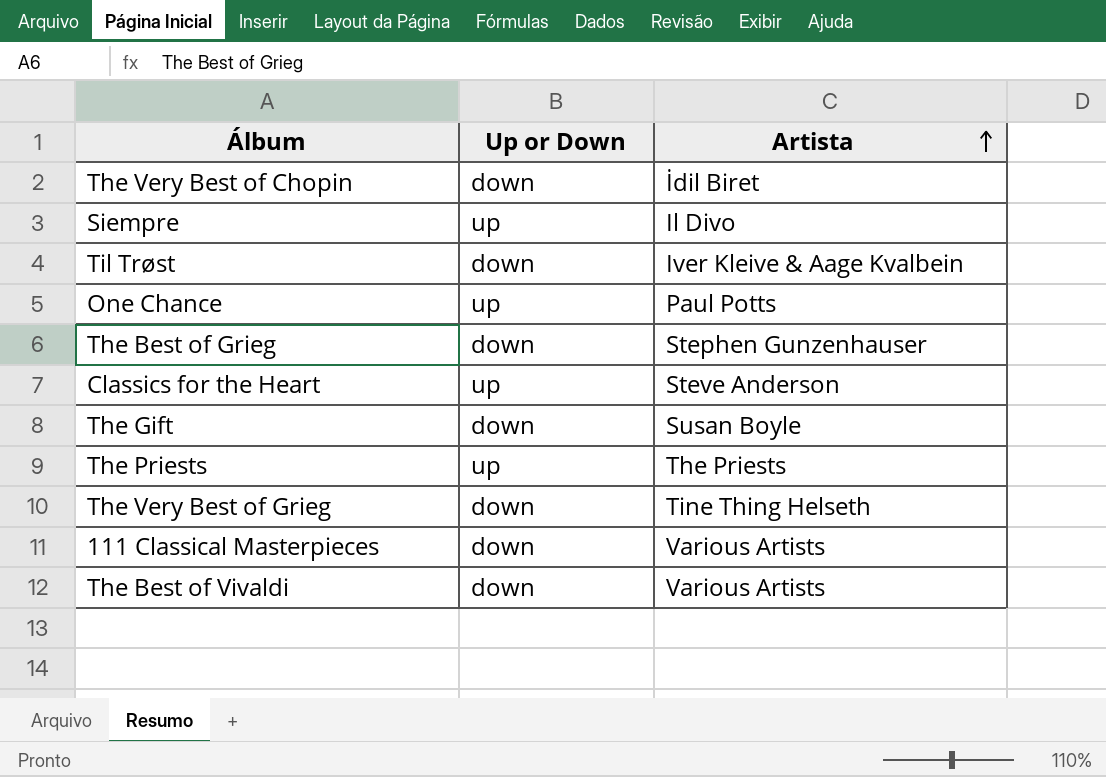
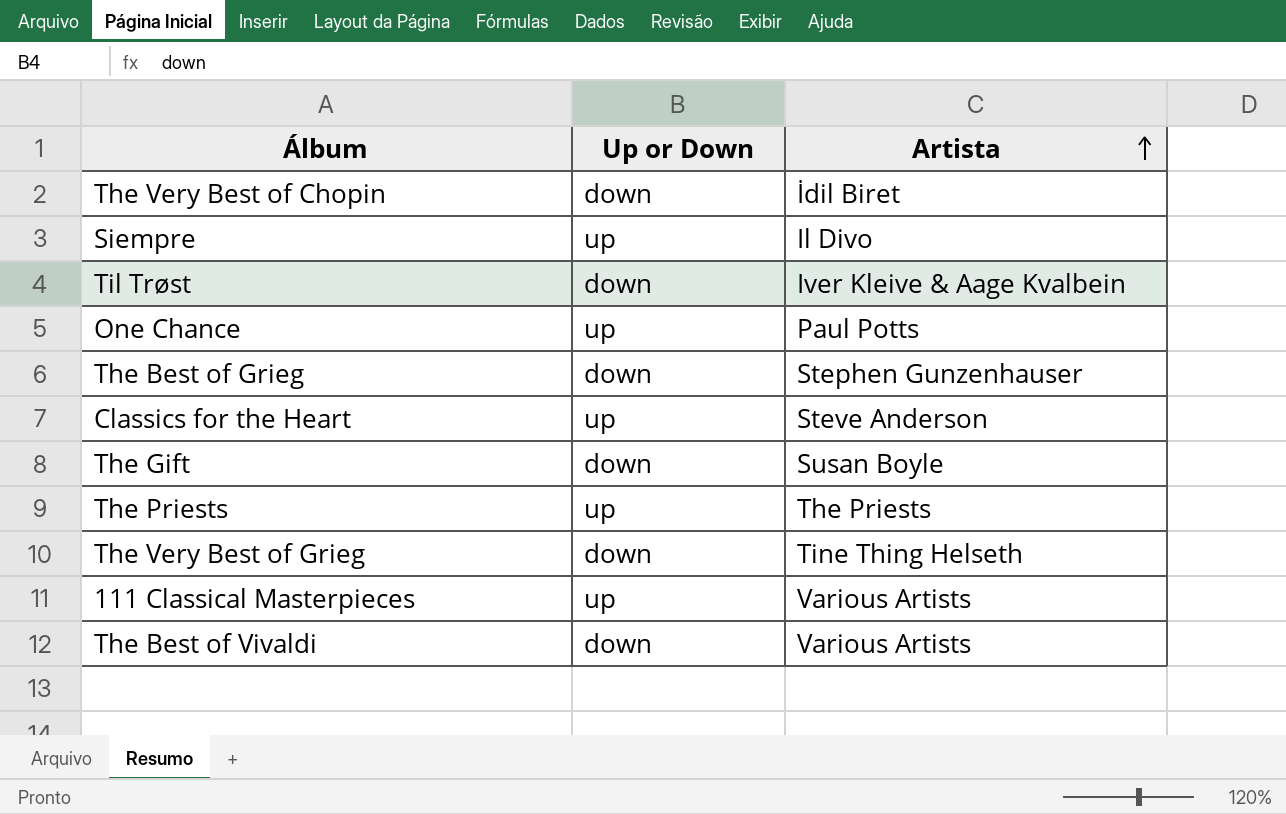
111 Classical Masterpieces | Up or Down: down -> up

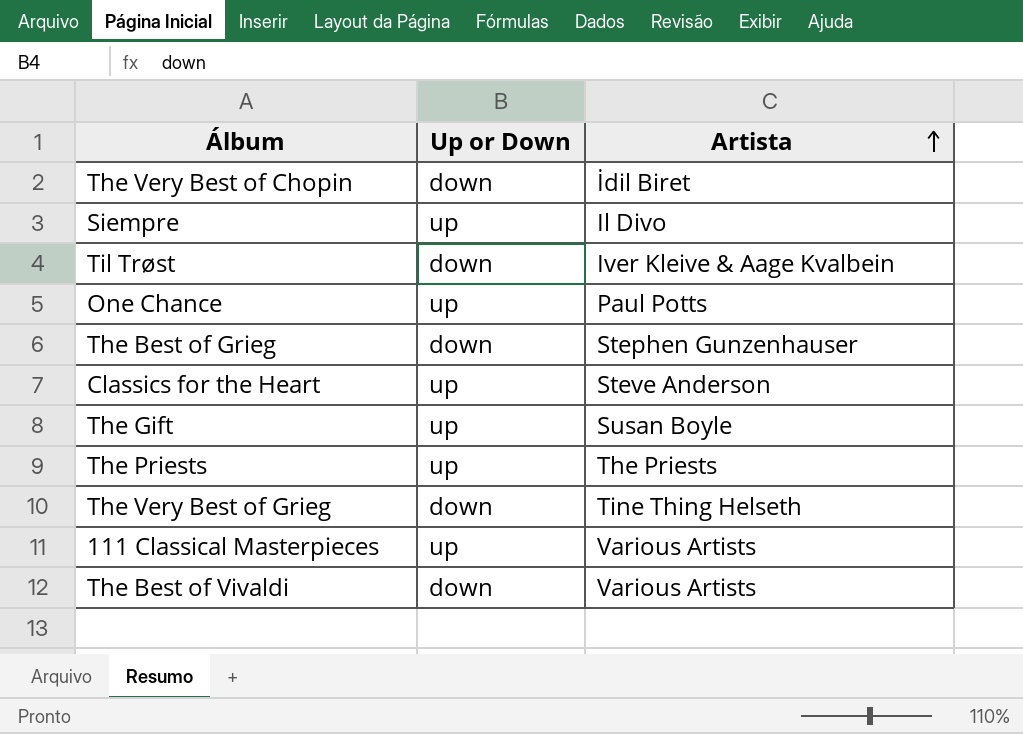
The Gift | Up or Down: down -> up

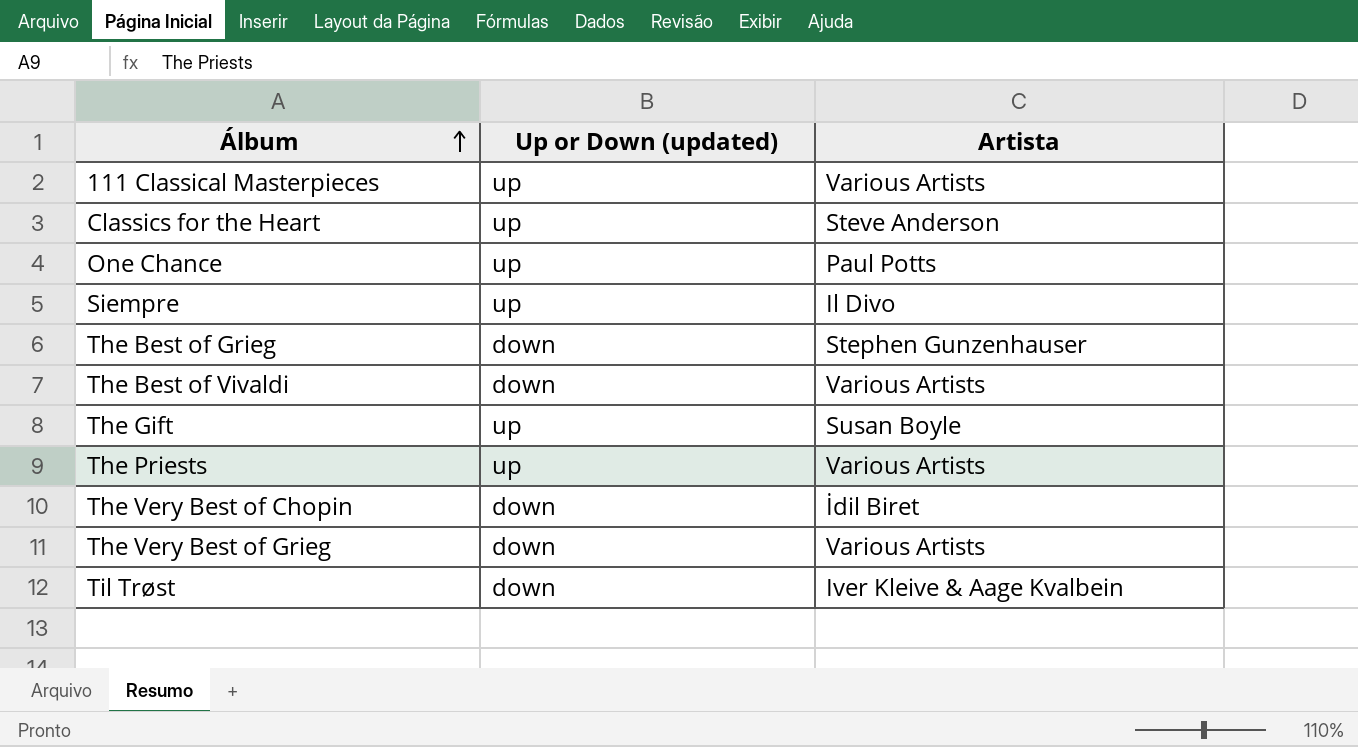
row order: Artista ascending -> Álbum ascending
column name: Up or Down -> Up or Down (updated)
The Priests | Artista: The Priests -> Various Artists
The Very Best of Grieg | Artista: Tine Thing Helseth -> Various Artists

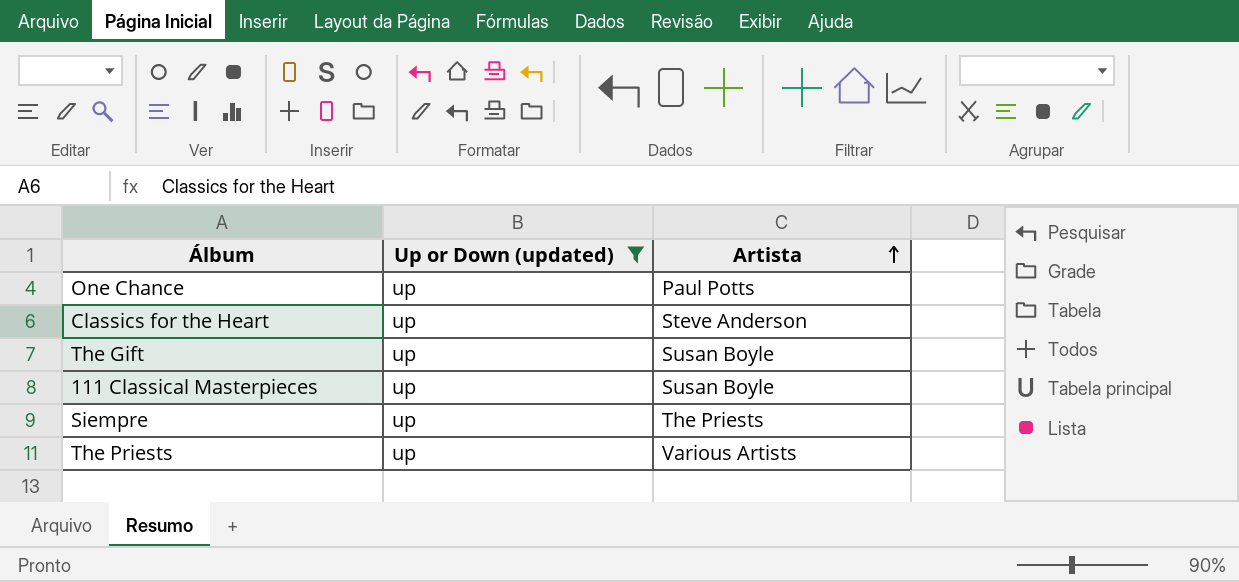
filter: none -> Up or Down (updated) = up
row order: Álbum ascending -> Artista ascending
111 Classical Masterpieces | Artista: Various Artists -> Susan Boyle
Siempre | Artista: Il Divo -> The Priests

